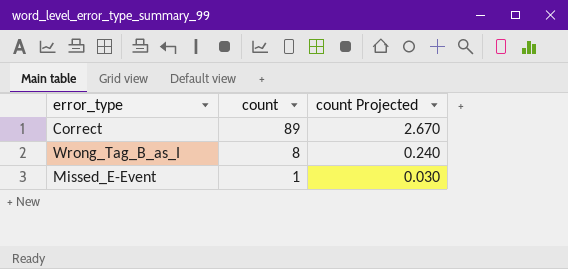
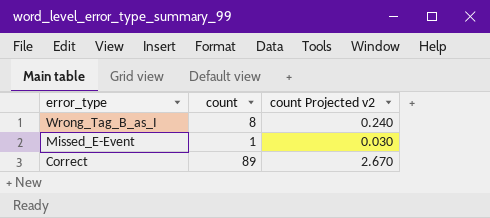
row order: count descending -> error_type descending
column name: count Projected -> count Projected v2

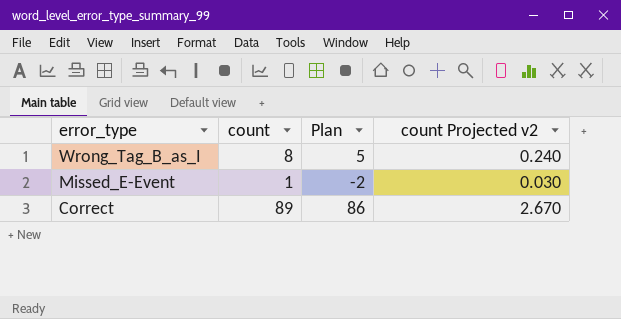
column Plan | formula: none -> [count] - 3

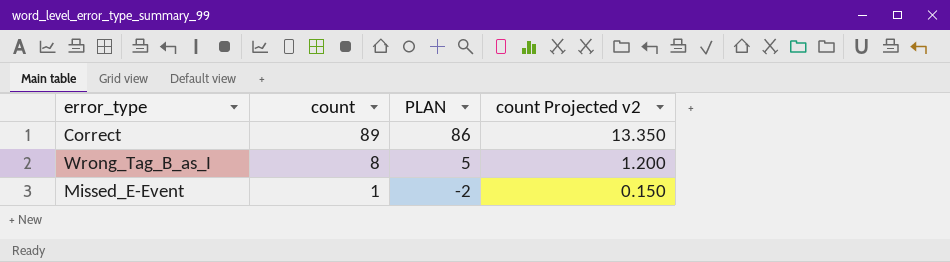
row order: error_type descending -> count descending
column name: Plan -> PLAN
column count Projected v2 | formula: [count] * 0.03 -> [count] * 0.15

